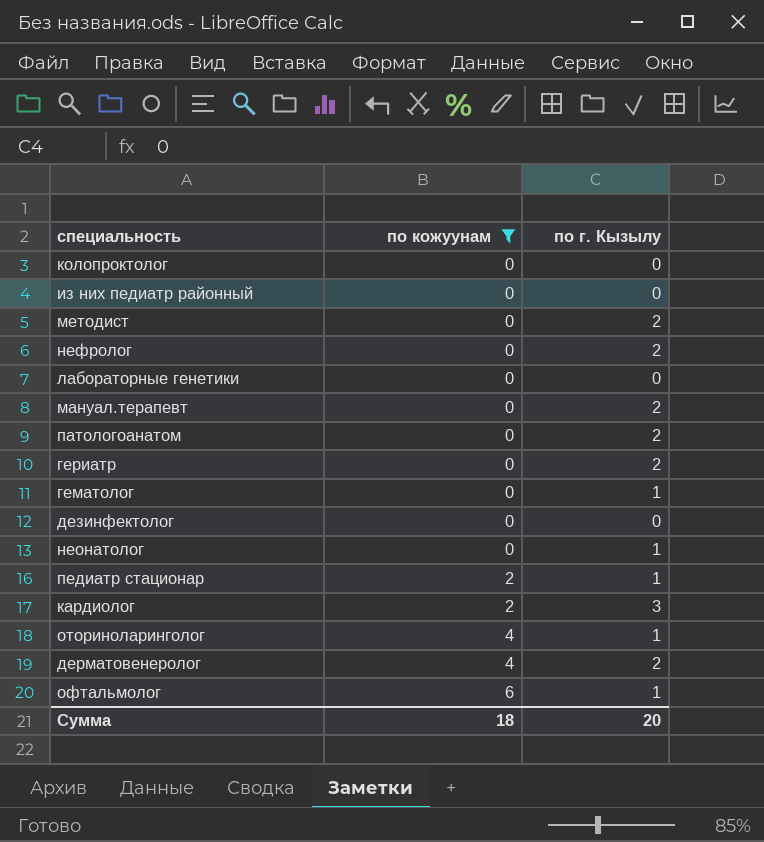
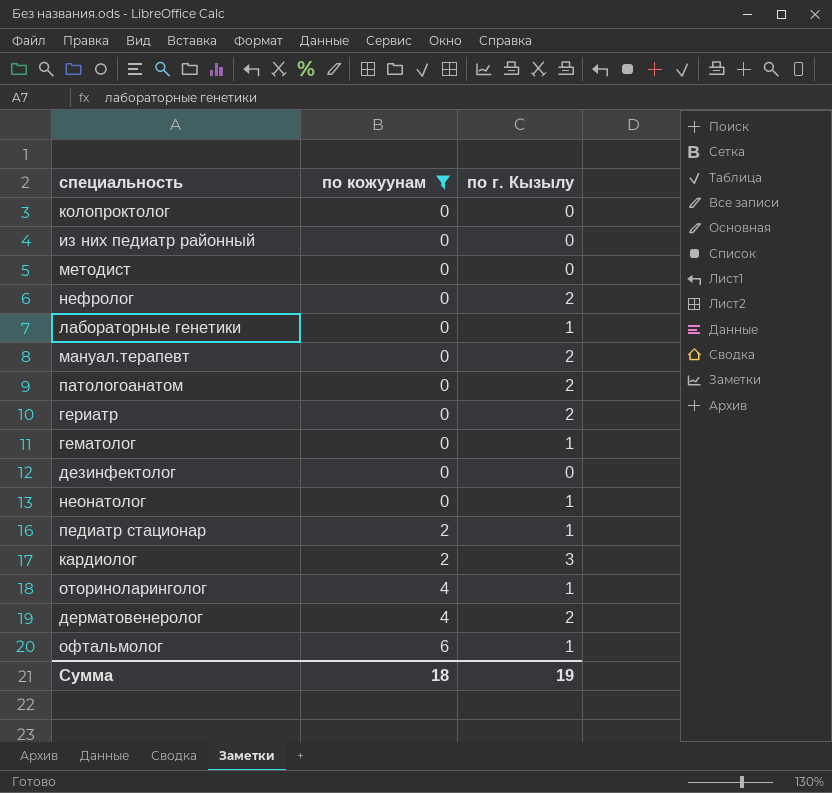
методист | по г. Кызылу: 2 -> 0
лабораторные генетики | по г. Кызылу: 0 -> 1
Сумма | по г. Кызылу: 20 -> 19

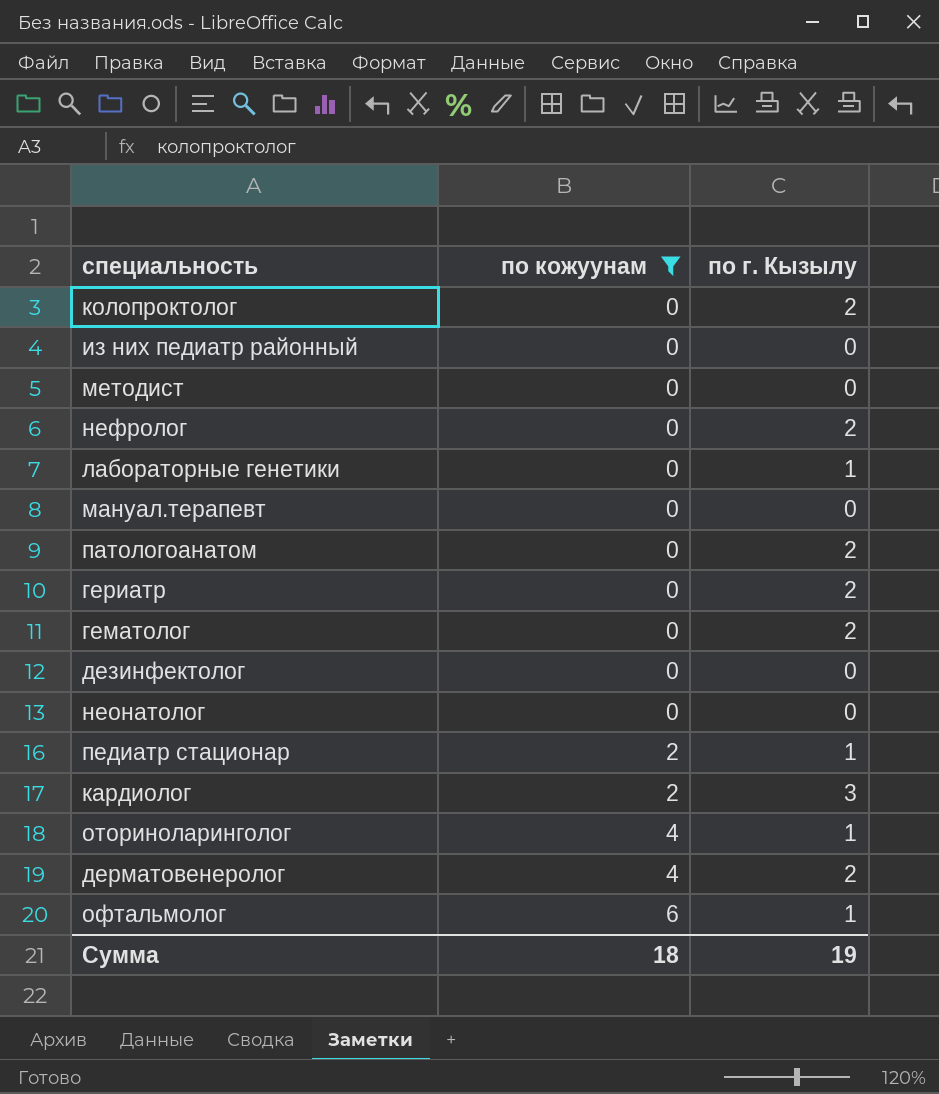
колопроктолог | по г. Кызылу: 0 -> 2
мануал.терапевт | по г. Кызылу: 2 -> 0
гематолог | по г. Кызылу: 1 -> 2
неонатолог | по г. Кызылу: 1 -> 0

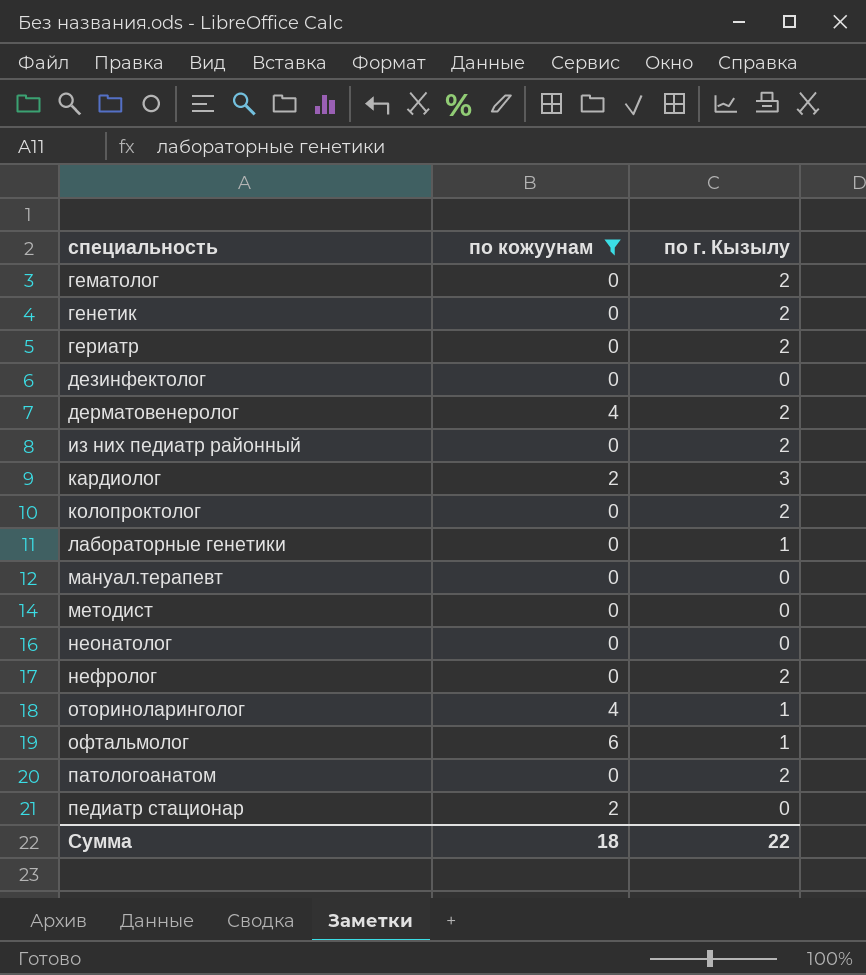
row order: по кожуунам ascending -> специальность ascending
row генетик: none -> 0 | 2
из них педиатр районный | по г. Кызылу: 0 -> 2
педиатр стационар | по г. Кызылу: 1 -> 0
Сумма | по г. Кызылу: 19 -> 22

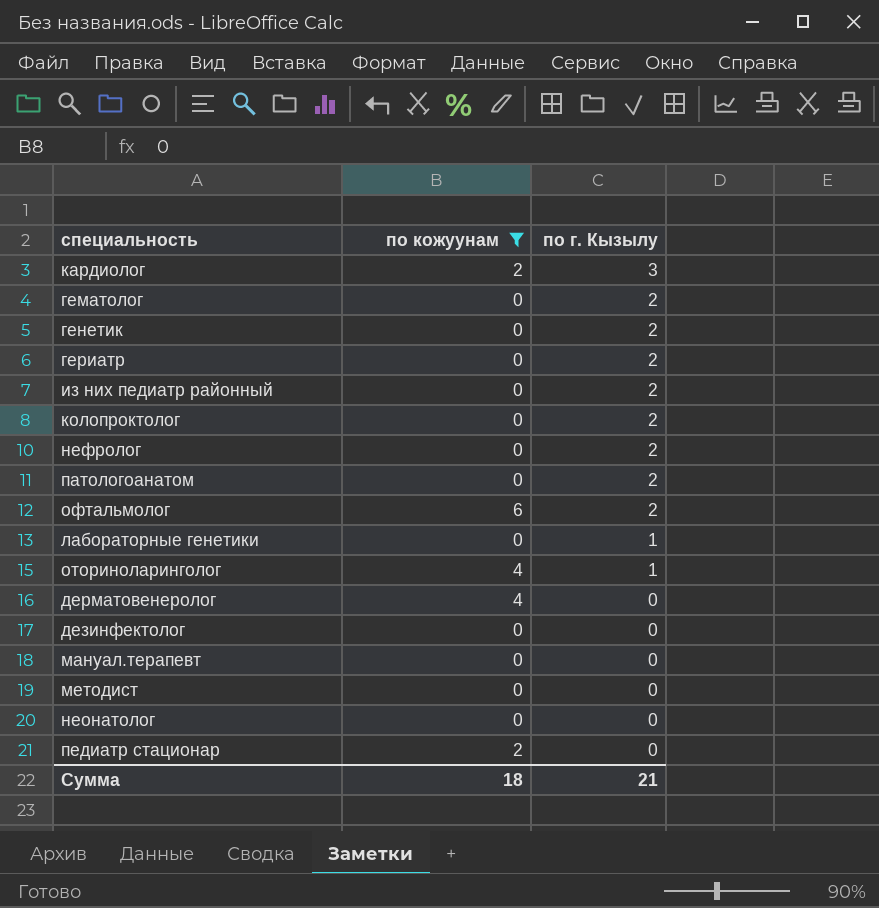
row order: специальность ascending -> по г. Кызылу descending
офтальмолог | по г. Кызылу: 1 -> 2
дерматовенеролог | по г. Кызылу: 2 -> 0
Сумма | по г. Кызылу: 22 -> 21

